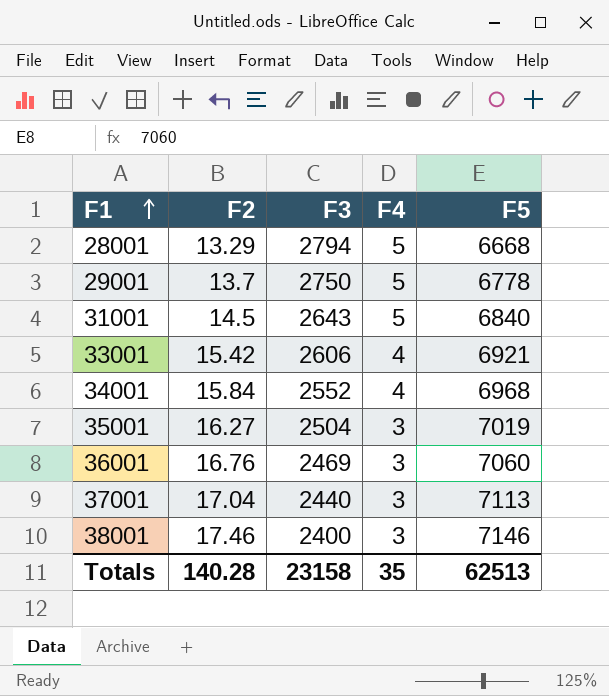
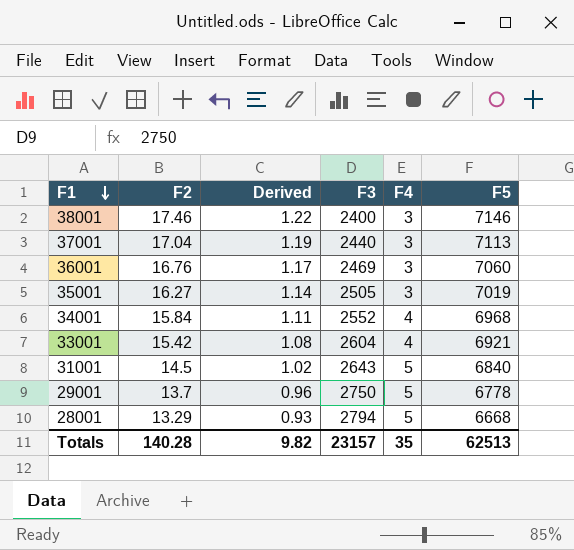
row order: F1 ascending -> F1 descending
column Derived | formula: none -> [F2] * 0.07
35001 | F3: 2504 -> 2505
33001 | F3: 2606 -> 2604
Totals | F3: 23158 -> 23157

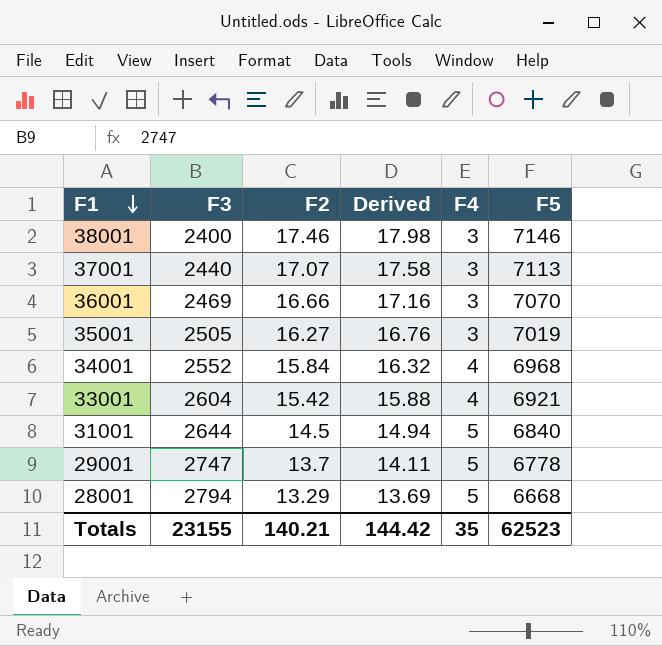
column F3 | position: 4 -> 2
column Derived | formula: [F2] * 0.07 -> [F2] * 1.03
37001 | F2: 17.04 -> 17.07
36001 | F2: 16.76 -> 16.66
36001 | F5: 7060 -> 7070
31001 | F3: 2643 -> 2644
29001 | F3: 2750 -> 2747
Totals | F3: 23157 -> 23155
Totals | F2: 140.28 -> 140.21
Totals | Derived: 9.82 -> 144.42
Totals | F5: 62513 -> 62523

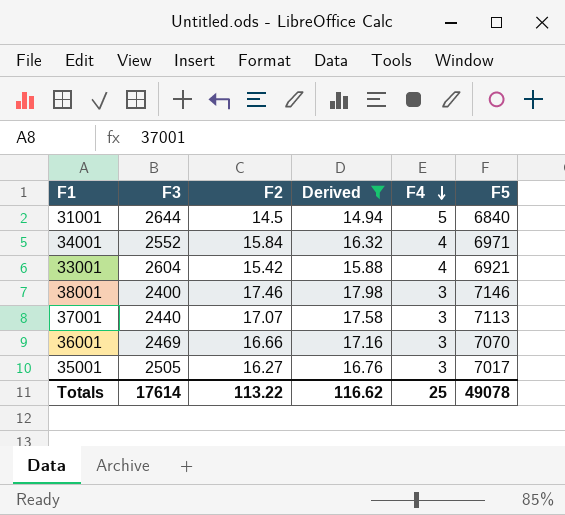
filter: none -> Derived >= 14.94
row order: F1 descending -> F4 descending
34001 | F5: 6968 -> 6971
35001 | F5: 7019 -> 7017
Totals | F3: 23155 -> 17614
Totals | F2: 140.21 -> 113.22
Totals | Derived: 144.42 -> 116.62
Totals | F4: 35 -> 25
Totals | F5: 62523 -> 49078

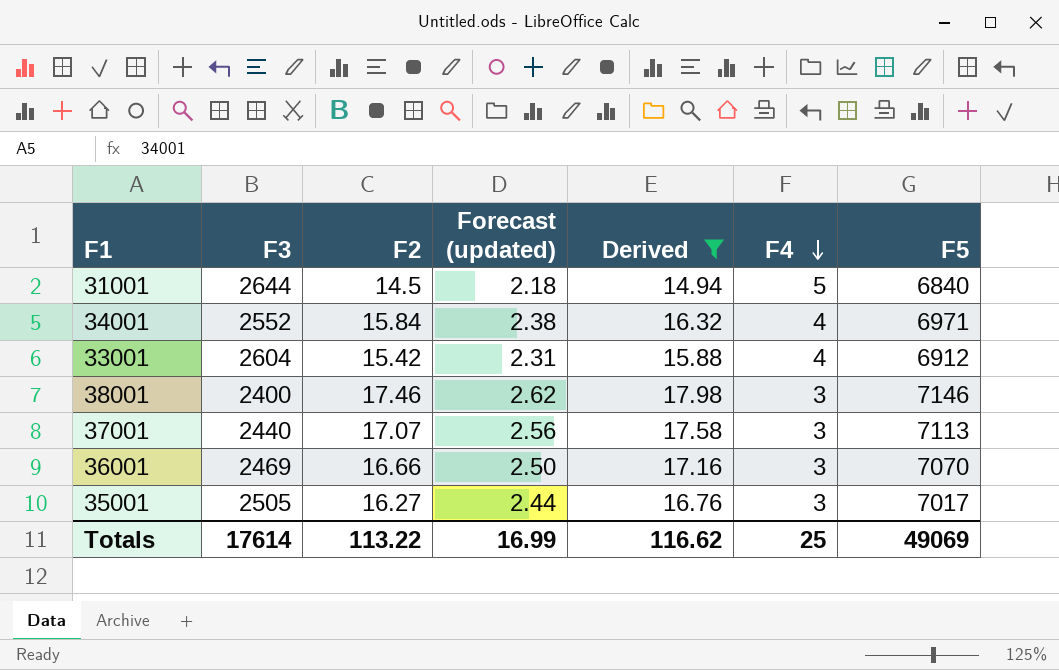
column Forecast (updated) | formula: none -> [F2] * 0.15
33001 | F5: 6921 -> 6912
Totals | F5: 49078 -> 49069

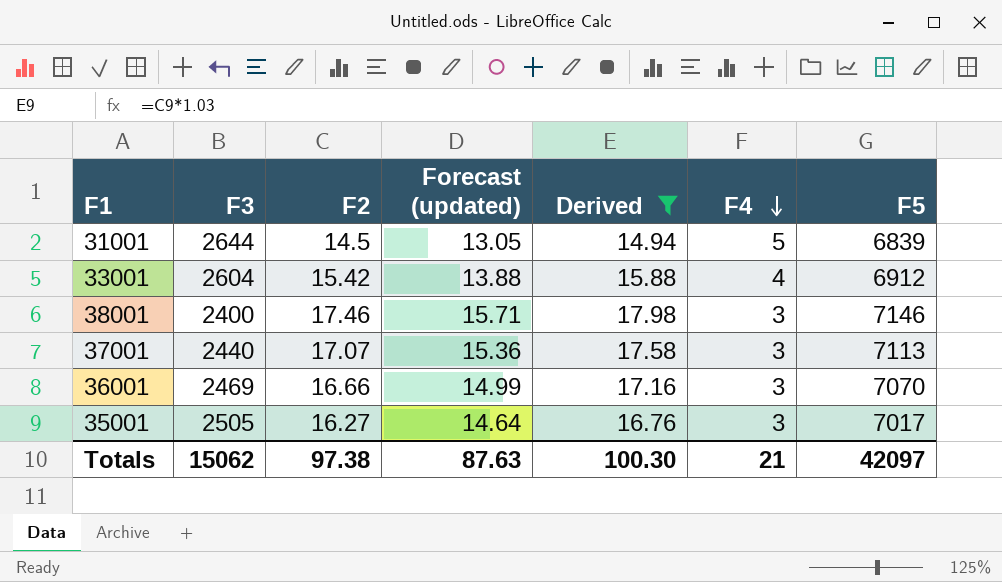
column Forecast (updated) | formula: [F2] * 0.15 -> [F2] * 0.9
row 34001: 2552 | 15.84 | 2.38 | 16.32 | 4 | 6971 -> none
31001 | F5: 6840 -> 6839
Totals | F3: 17614 -> 15062
Totals | F2: 113.22 -> 97.38
Totals | Forecast (updated): 16.99 -> 87.63
Totals | Derived: 116.62 -> 100.30
Totals | F4: 25 -> 21
Totals | F5: 49069 -> 42097

